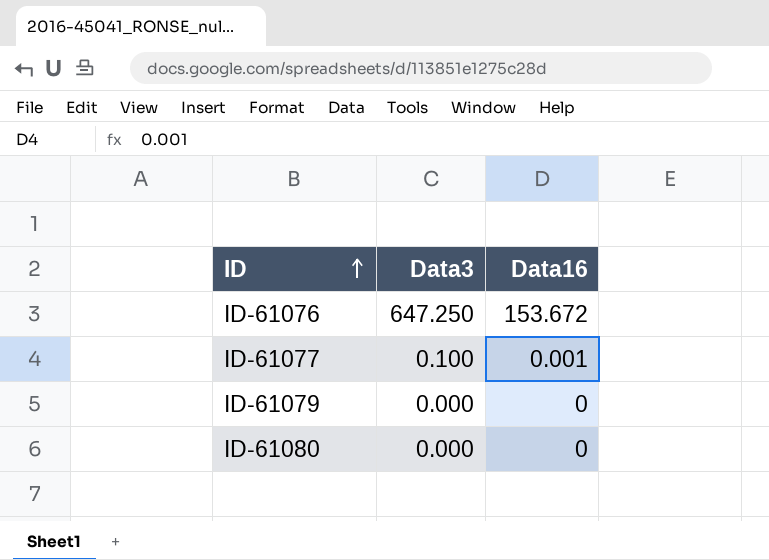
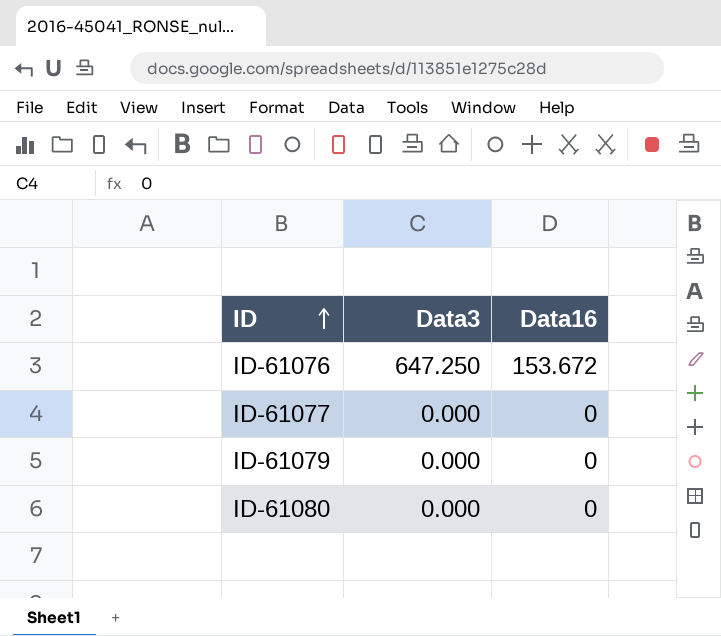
ID-61077 | Data3: 0.100 -> 0.000
ID-61077 | Data16: 0.001 -> 0

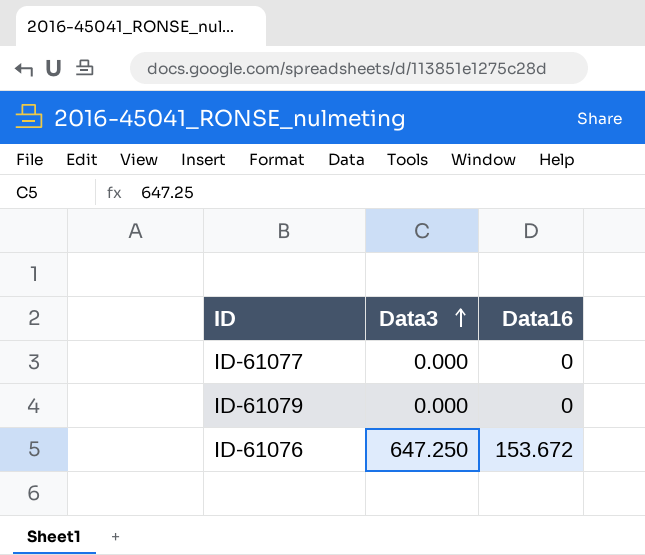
row order: ID ascending -> Data3 ascending
row ID-61080: 0.000 | 0 -> none

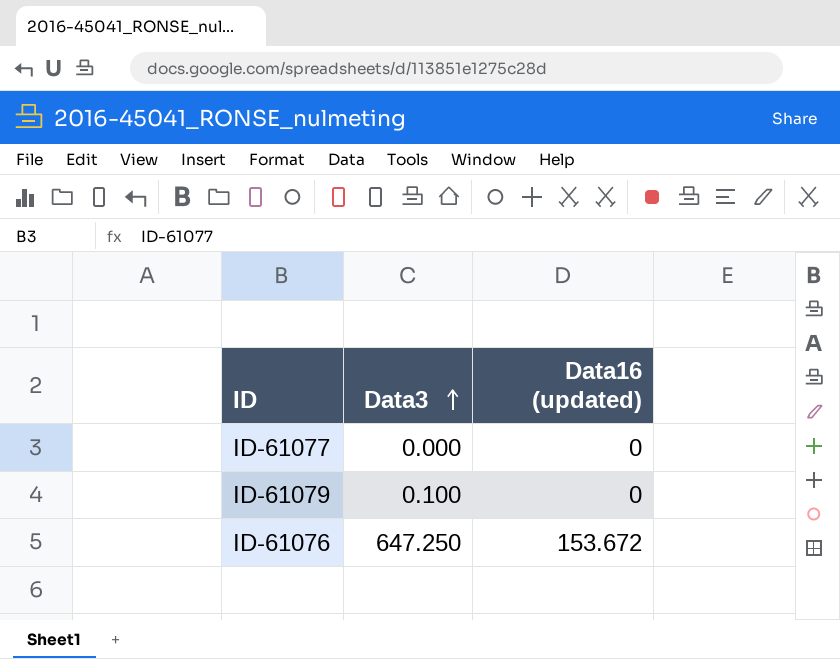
column name: Data16 -> Data16 (updated)
ID-61079 | Data3: 0.000 -> 0.100

